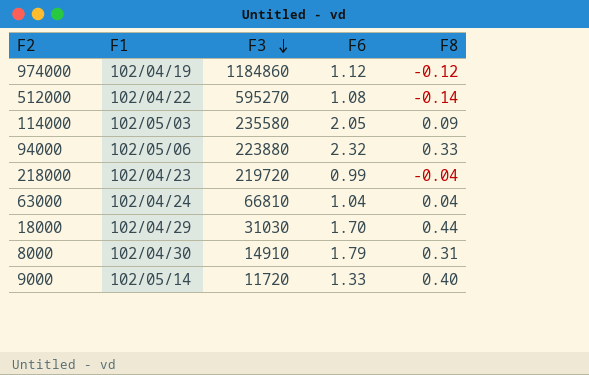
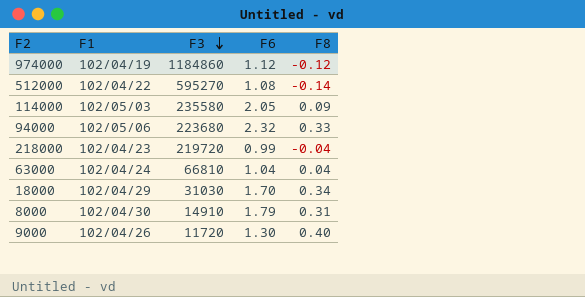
94000 | F3: 223880 -> 223680
18000 | F8: 0.44 -> 0.34
9000 | F1: 102/05/14 -> 102/04/26
9000 | F6: 1.33 -> 1.30

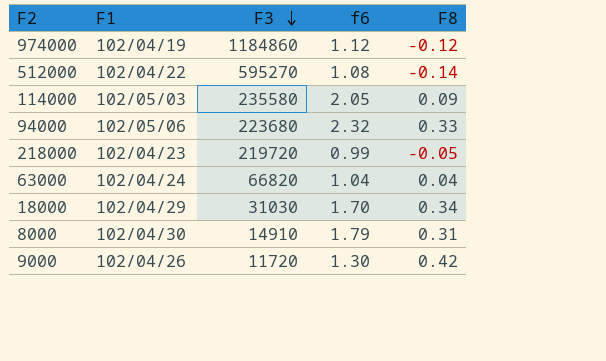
column name: F6 -> f6
218000 | F8: -0.04 -> -0.05
63000 | F3: 66810 -> 66820
9000 | F8: 0.40 -> 0.42

